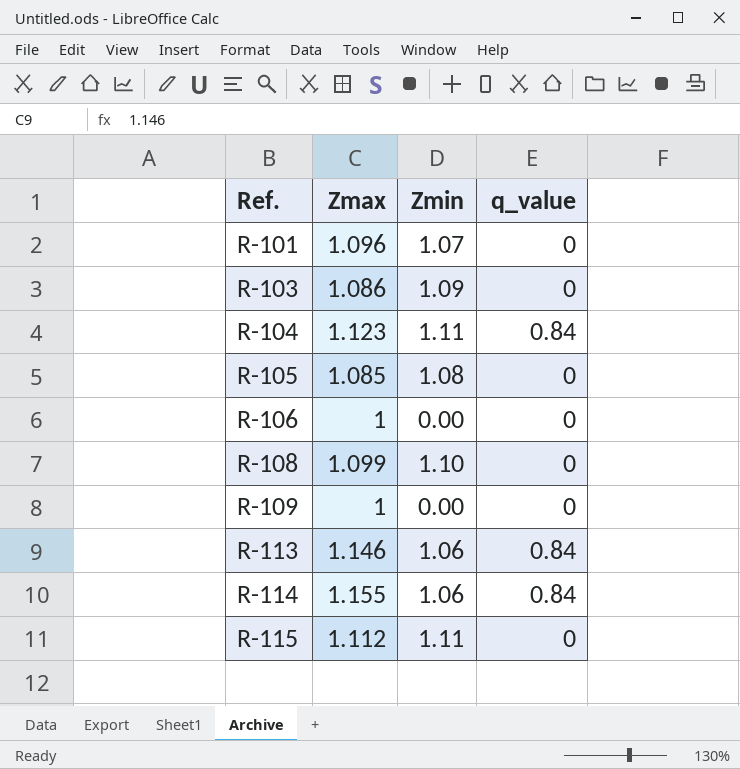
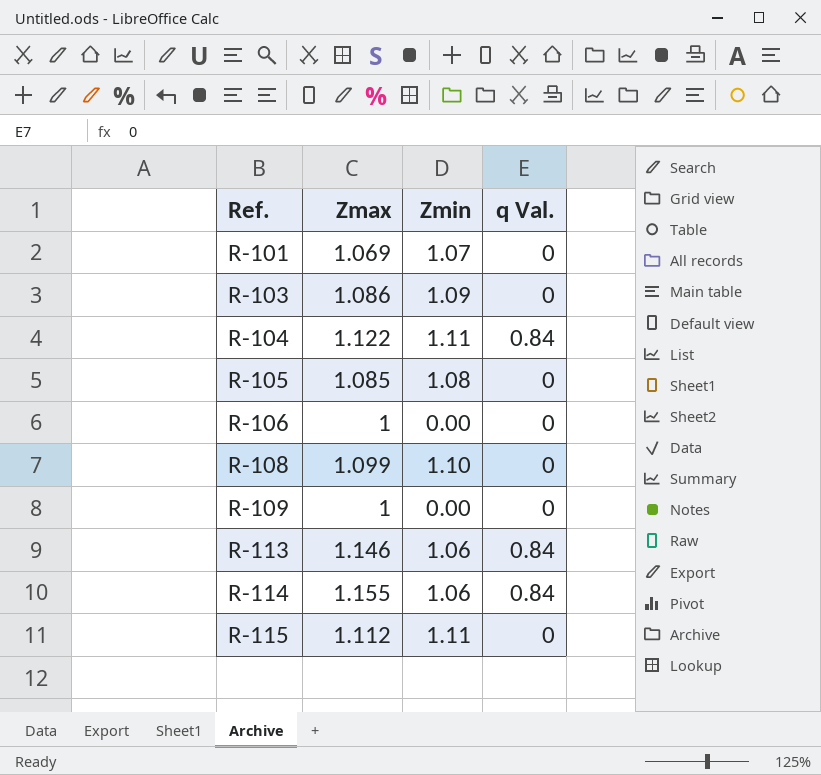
column name: q_value -> q Val.
R-101 | Zmax: 1.096 -> 1.069
R-104 | Zmax: 1.123 -> 1.122

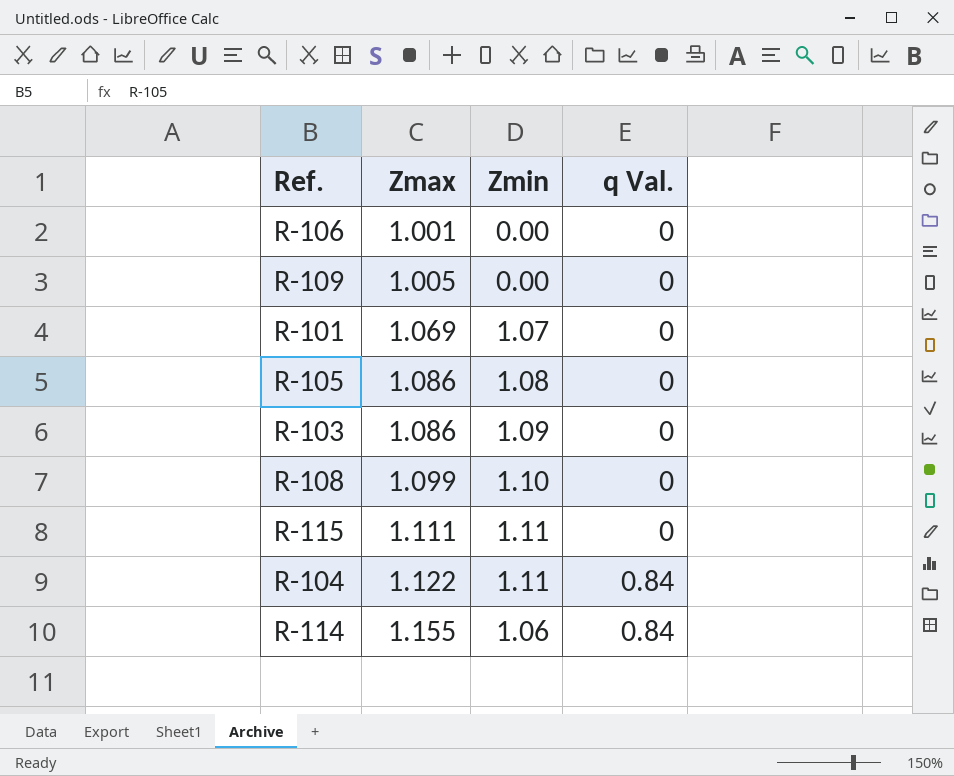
row order: Ref. ascending -> Zmax ascending
row R-113: 1.146 | 1.06 | 0.84 -> none
R-106 | Zmax: 1 -> 1.001
R-109 | Zmax: 1 -> 1.005
R-105 | Zmax: 1.085 -> 1.086
R-115 | Zmax: 1.112 -> 1.111

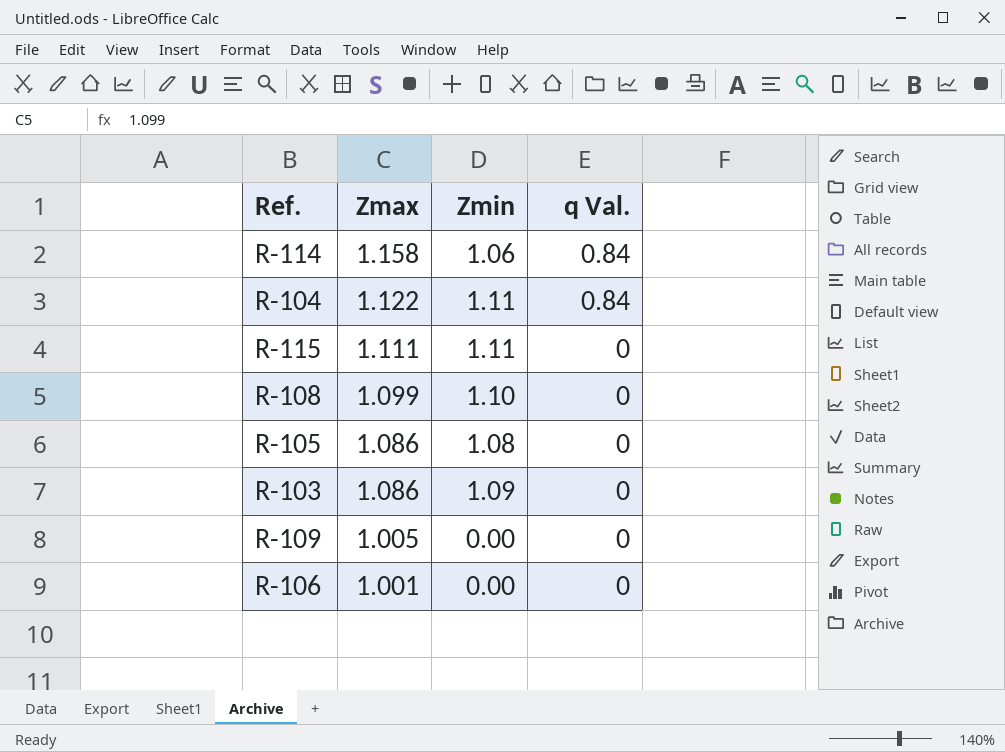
row order: Zmax ascending -> Zmax descending
row R-101: 1.069 | 1.07 | 0 -> none
R-114 | Zmax: 1.155 -> 1.158

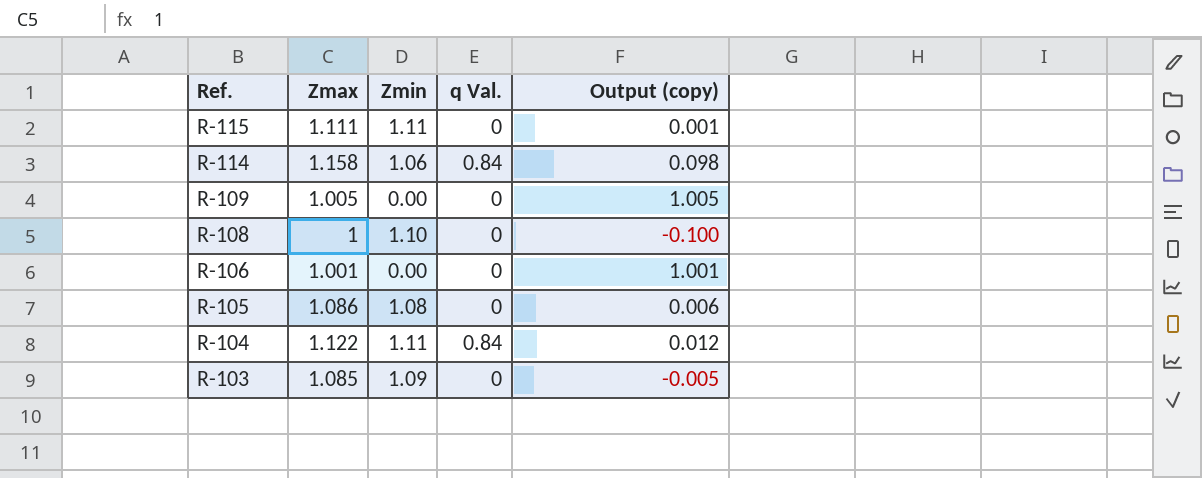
row order: Zmax descending -> Ref. descending
column Output (copy) | formula: none -> [Zmax] - [Zmin]
R-108 | Zmax: 1.099 -> 1
R-103 | Zmax: 1.086 -> 1.085

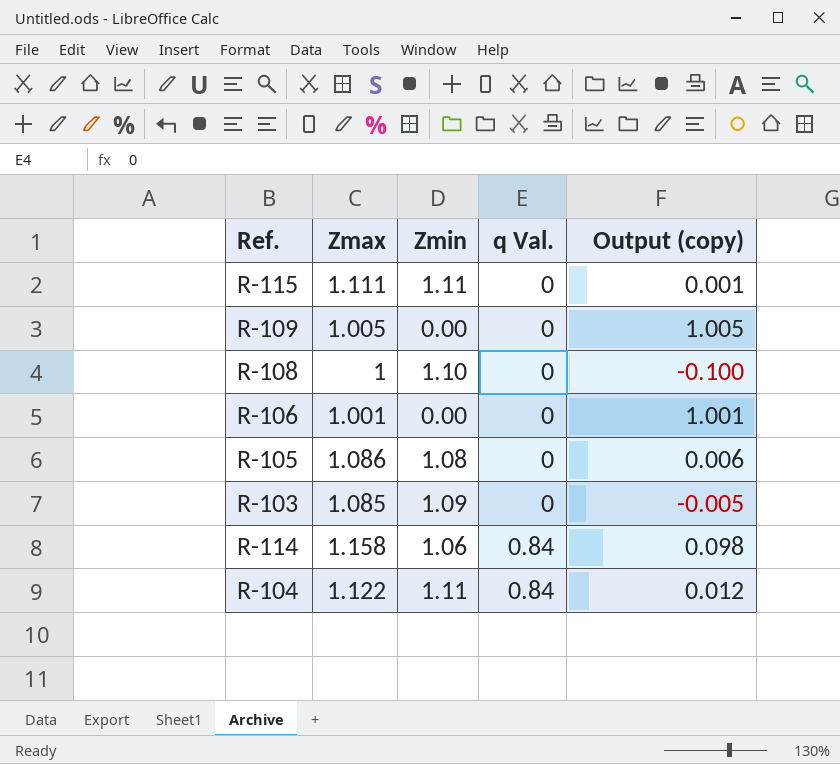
row order: Ref. descending -> q Val. ascending

